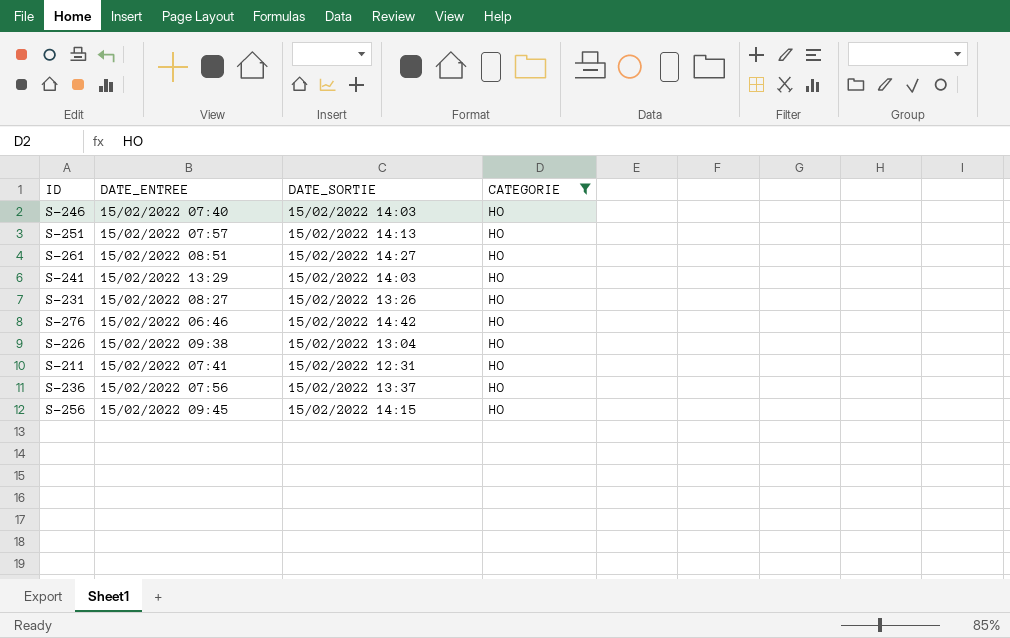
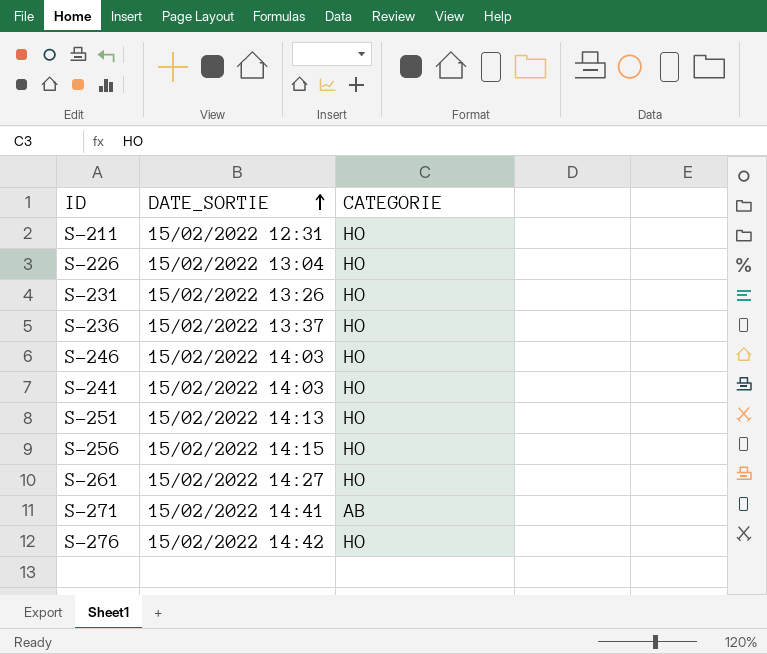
filter: CATEGORIE = HO -> none
row order: none -> DATE_SORTIE ascending
column DATE_ENTREE | position: 2 -> none

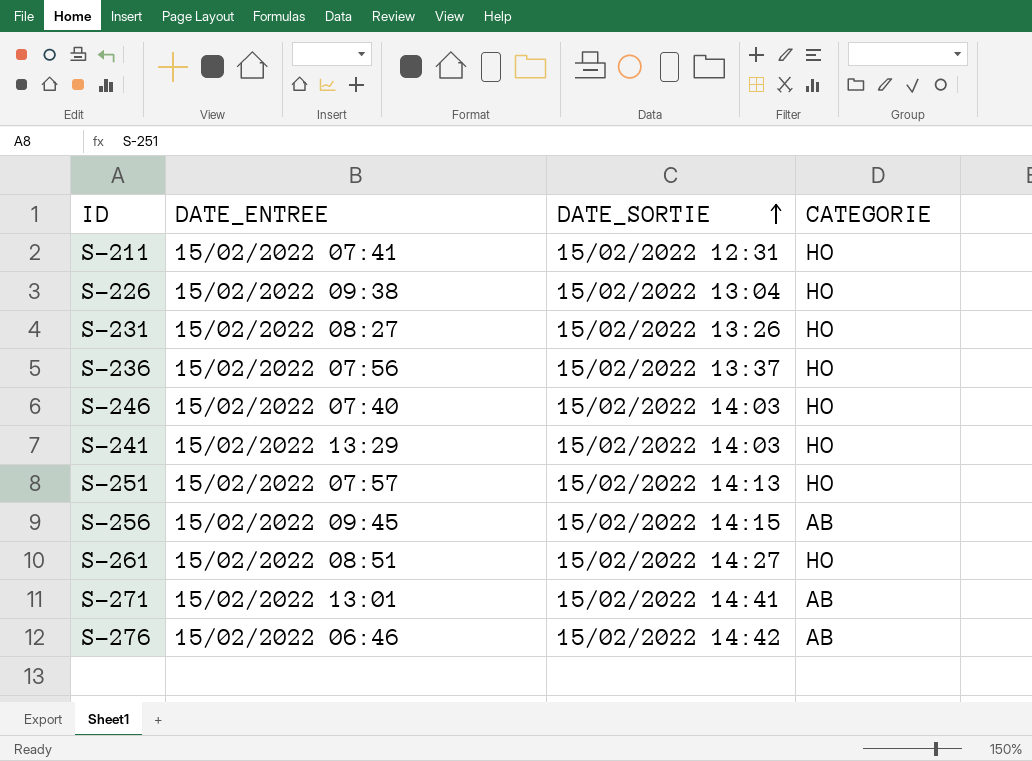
column DATE_ENTREE | position: none -> 2
S-256 | CATEGORIE: HO -> AB
S-276 | CATEGORIE: HO -> AB

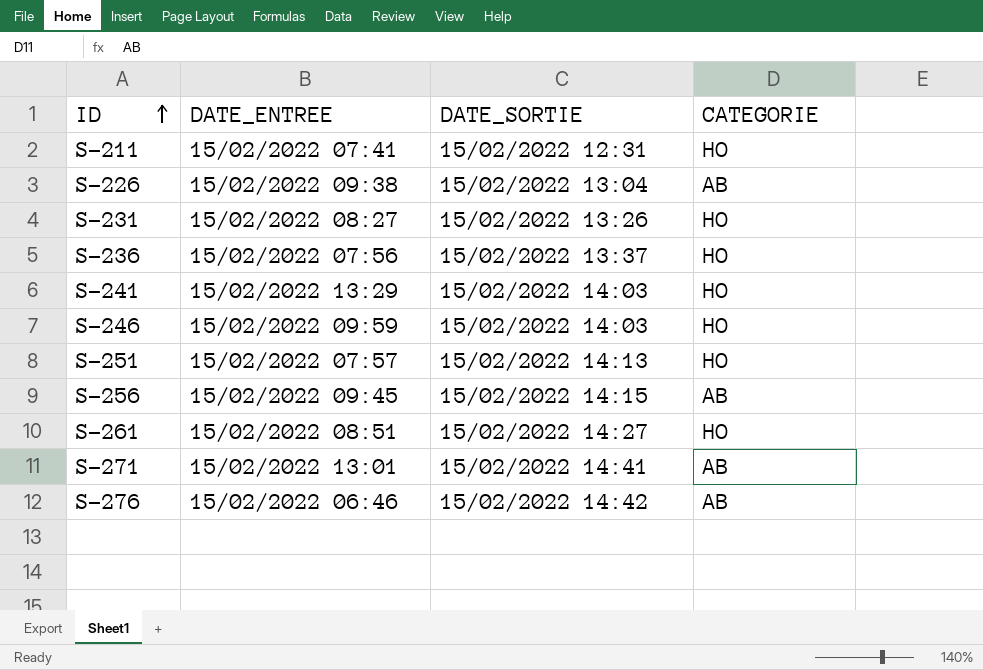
row order: DATE_SORTIE ascending -> ID ascending
S-226 | CATEGORIE: HO -> AB
S-246 | DATE_ENTREE: 15/02/2022 07:40 -> 15/02/2022 09:59

